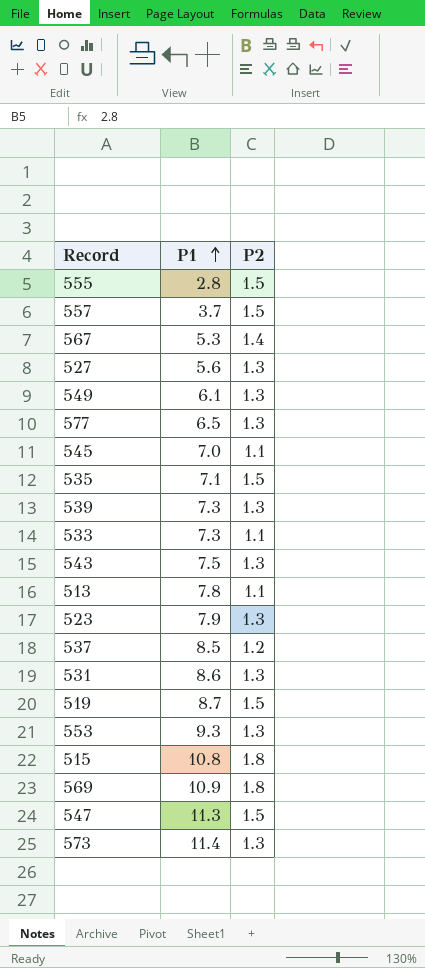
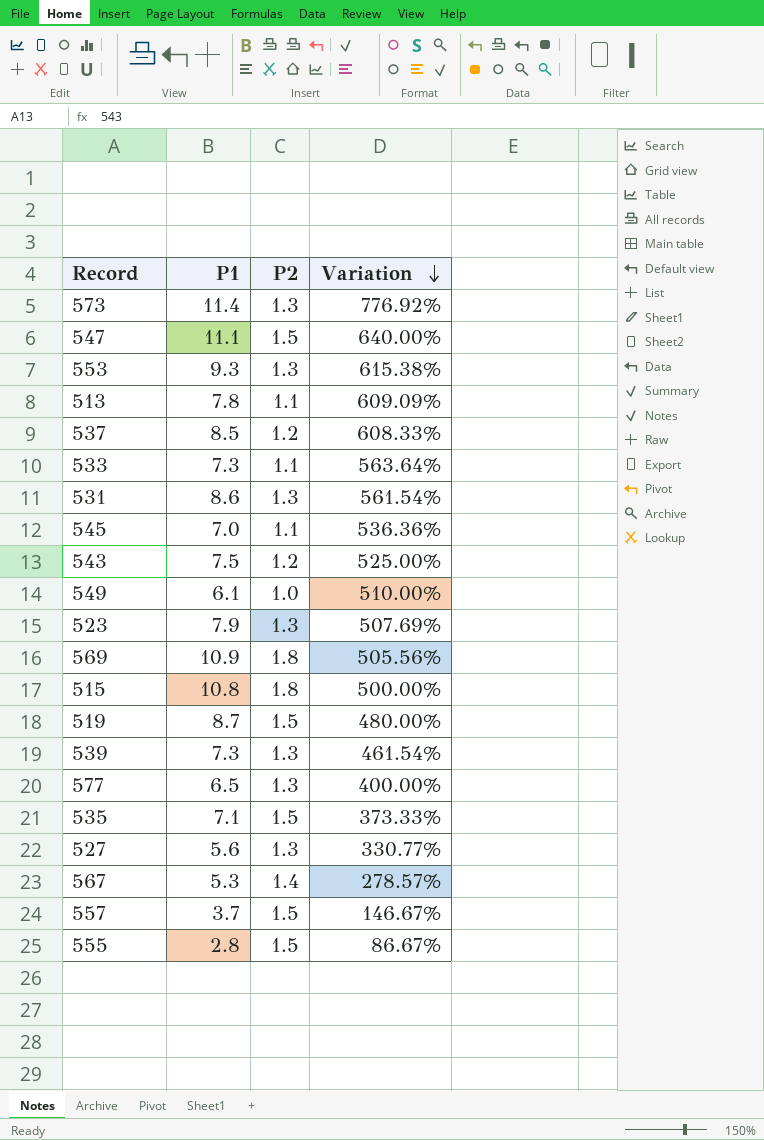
row order: P1 ascending -> Variation descending
column Variation | formula: none -> ([P1] - [P2]) / [P2]
547 | P1: 11.3 -> 11.1
543 | P2: 1.3 -> 1.2
549 | P2: 1.3 -> 1.0

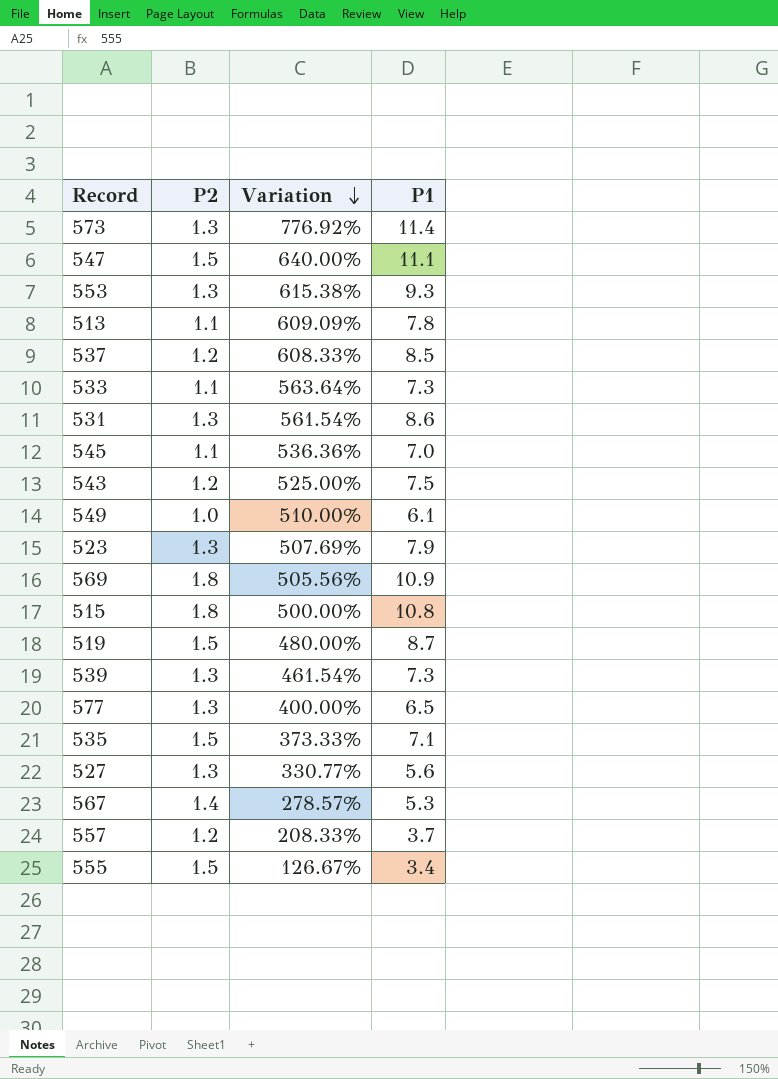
column P1 | position: 2 -> 4
557 | P2: 1.5 -> 1.2
557 | Variation: 146.67% -> 208.33%
555 | Variation: 86.67% -> 126.67%
555 | P1: 2.8 -> 3.4

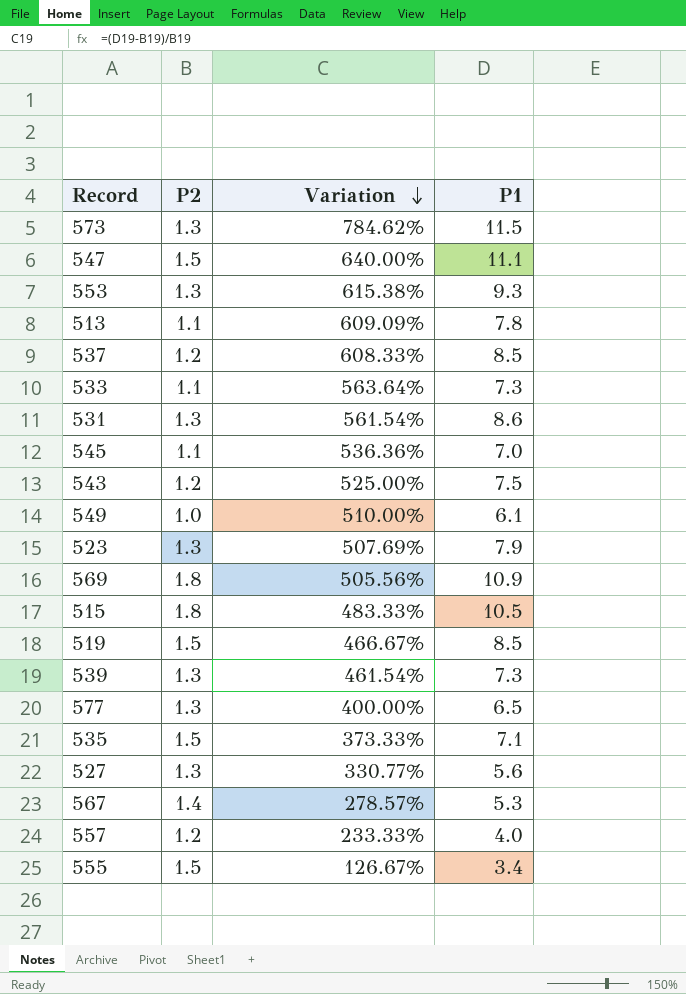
573 | Variation: 776.92% -> 784.62%
573 | P1: 11.4 -> 11.5
515 | Variation: 500.00% -> 483.33%
515 | P1: 10.8 -> 10.5
519 | Variation: 480.00% -> 466.67%
519 | P1: 8.7 -> 8.5
557 | Variation: 208.33% -> 233.33%
557 | P1: 3.7 -> 4.0

